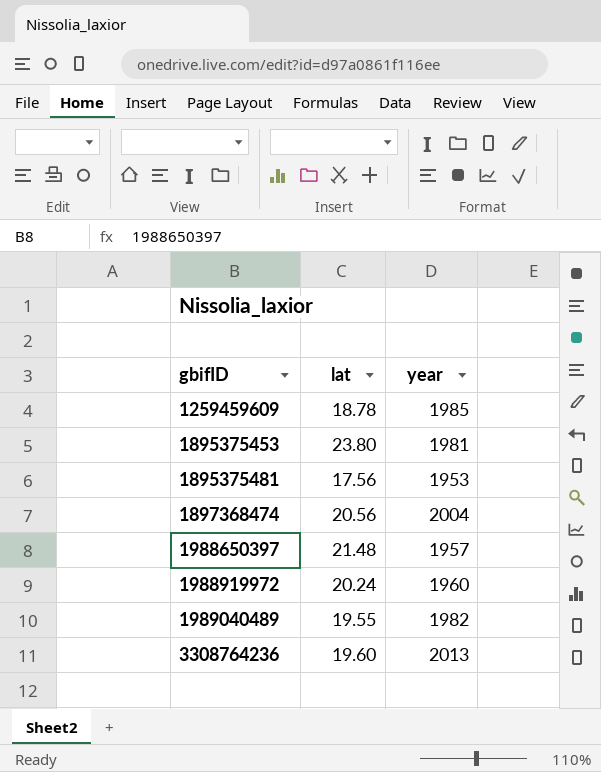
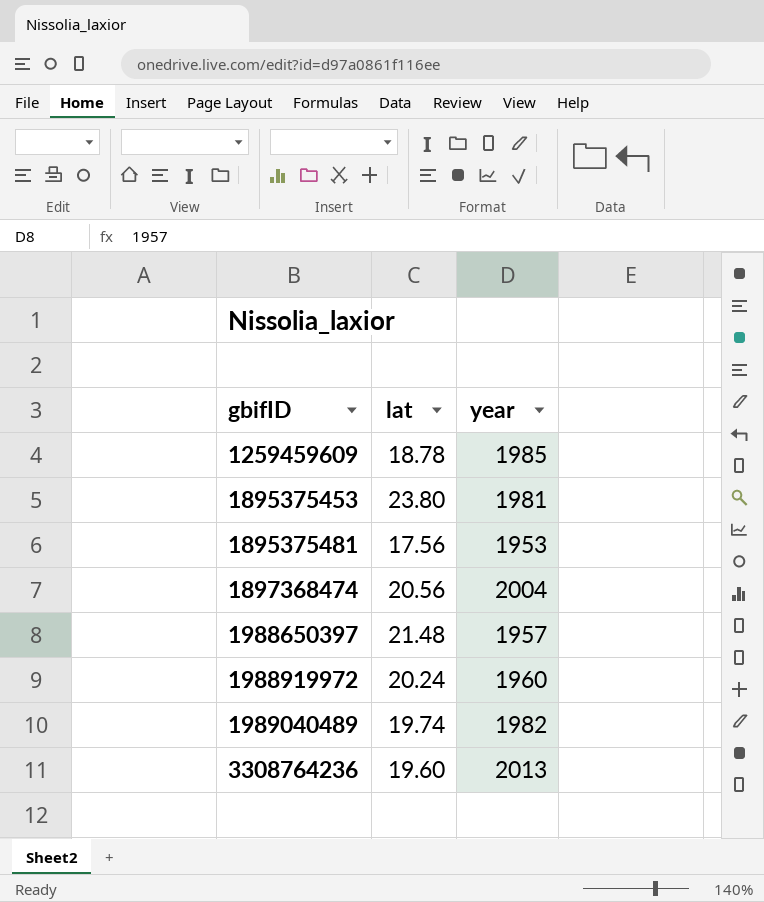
1989040489 | lat: 19.55 -> 19.74

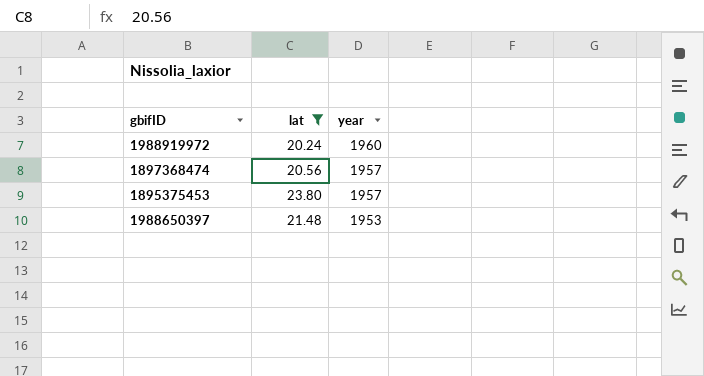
filter: none -> lat >= 20.24
row order: gbifID ascending -> year descending
1897368474 | year: 2004 -> 1957
1895375453 | year: 1981 -> 1957
1988650397 | year: 1957 -> 1953

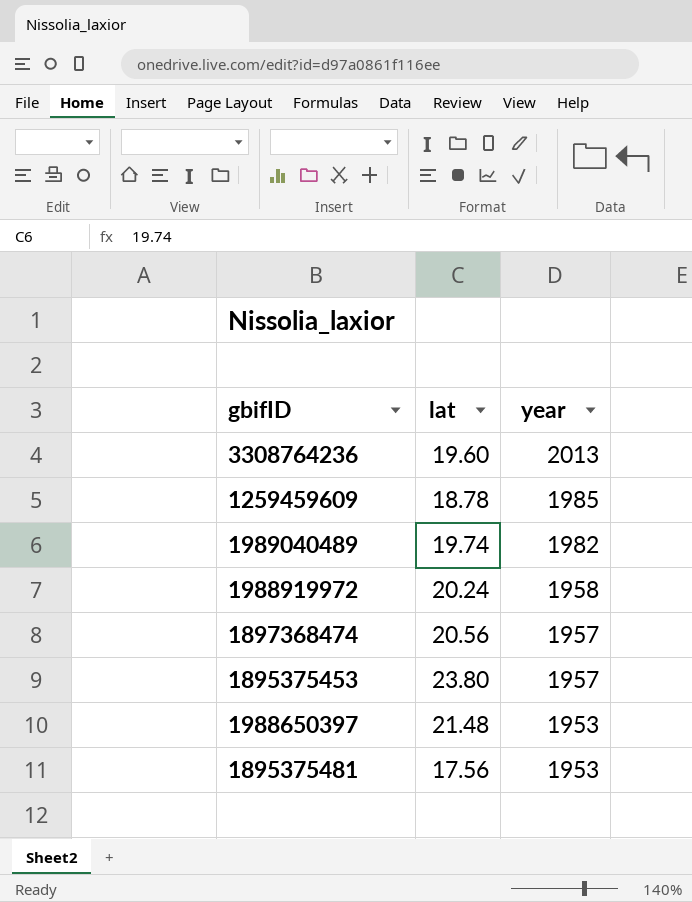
filter: lat >= 20.24 -> none
1988919972 | year: 1960 -> 1958

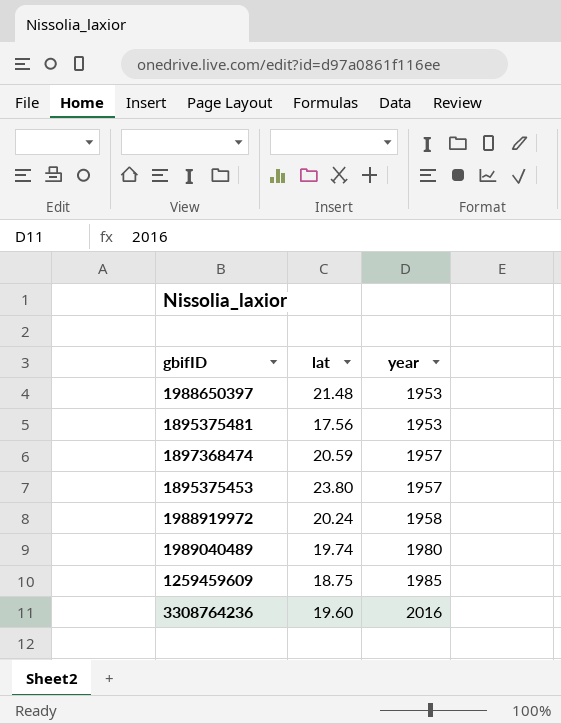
row order: year descending -> year ascending
1897368474 | lat: 20.56 -> 20.59
1989040489 | year: 1982 -> 1980
1259459609 | lat: 18.78 -> 18.75
3308764236 | year: 2013 -> 2016

